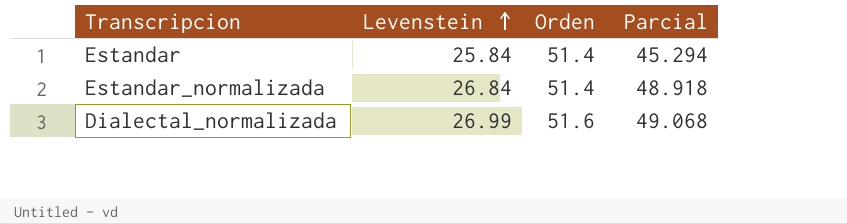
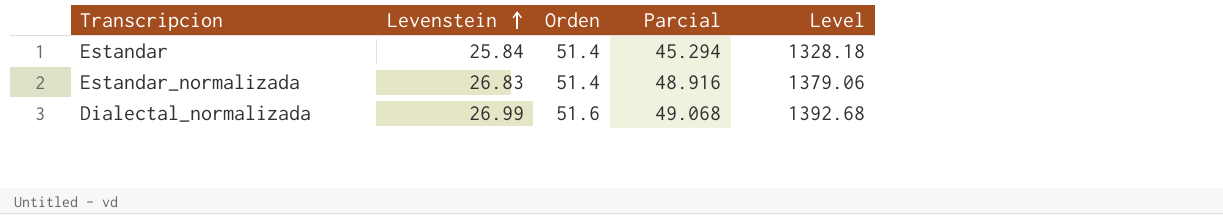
column Level | formula: none -> [Levenstein] * [Orden]
Estandar_normalizada | Levenstein: 26.84 -> 26.83
Estandar_normalizada | Parcial: 48.918 -> 48.916

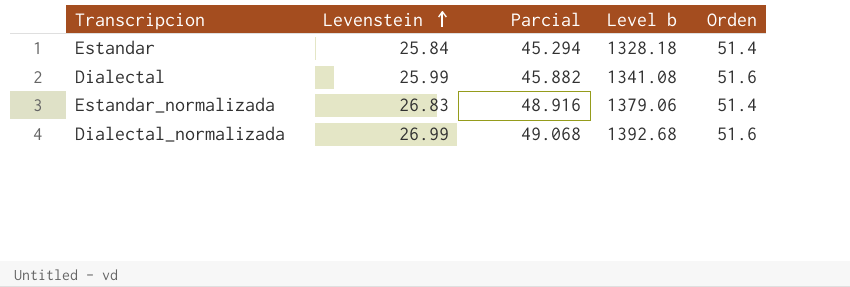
column name: Level -> Level b
column Orden | position: 3 -> 5
row Dialectal: none -> 25.99 | 45.882 | 1341.08 | 51.6

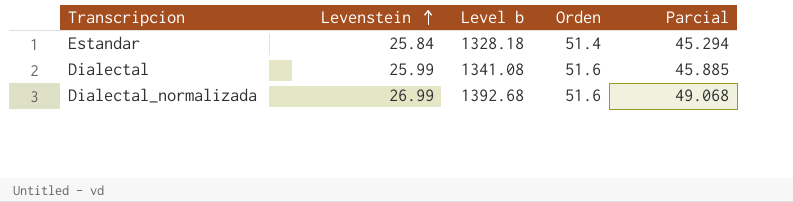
column Parcial | position: 3 -> 5
row Estandar_normalizada: 26.83 | 48.916 | 1379.06 | 51.4 -> none
Dialectal | Parcial: 45.882 -> 45.885

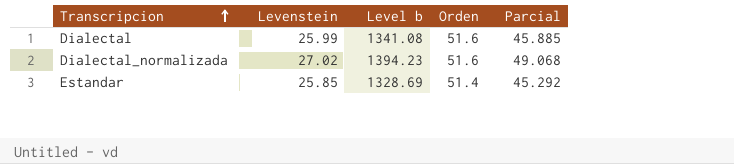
row order: Levenstein ascending -> Transcripcion ascending
Dialectal_normalizada | Levenstein: 26.99 -> 27.02
Dialectal_normalizada | Level b: 1392.68 -> 1394.23
Estandar | Levenstein: 25.84 -> 25.85
Estandar | Level b: 1328.18 -> 1328.69
Estandar | Parcial: 45.294 -> 45.292

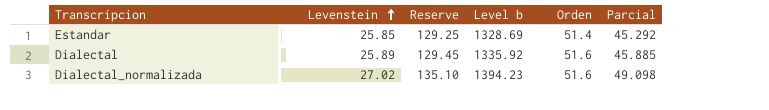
row order: Transcripcion ascending -> Levenstein ascending
column Reserve | formula: none -> [Levenstein] * 5
Dialectal | Levenstein: 25.99 -> 25.89
Dialectal | Level b: 1341.08 -> 1335.92
Dialectal_normalizada | Parcial: 49.068 -> 49.098

